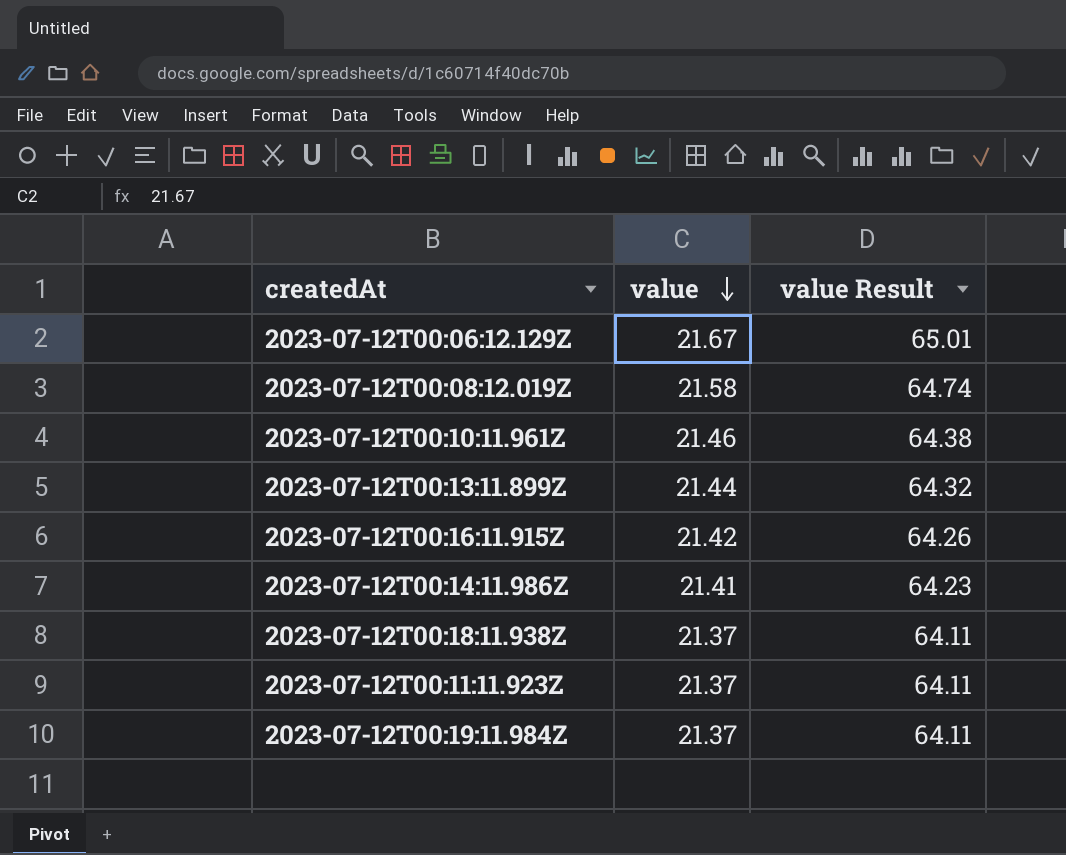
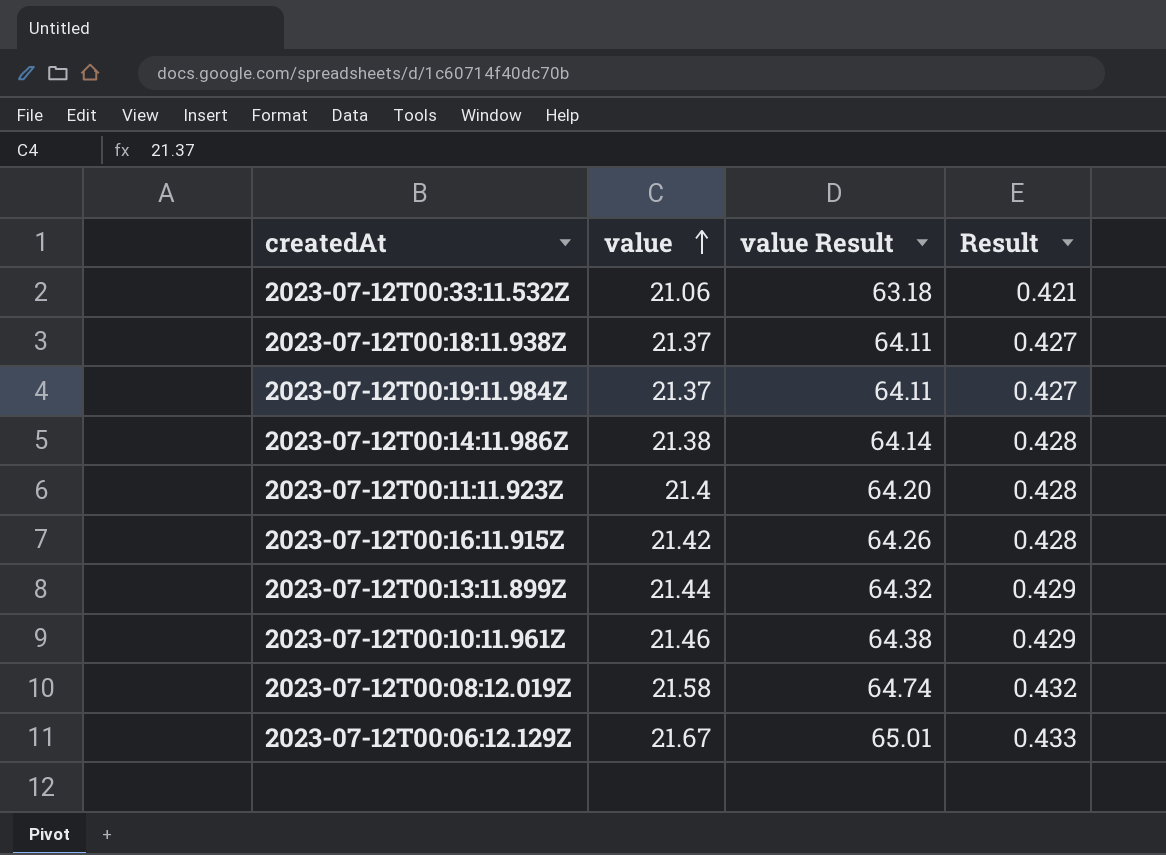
row order: value descending -> value ascending
column Result | formula: none -> [value] * 0.02
row 2023-07-12T00:33:11.532Z: none -> 21.06 | 63.18 | 0.421
2023-07-12T00:14:11.986Z | value: 21.41 -> 21.38
2023-07-12T00:14:11.986Z | value Result: 64.23 -> 64.14
2023-07-12T00:11:11.923Z | value: 21.37 -> 21.4
2023-07-12T00:11:11.923Z | value Result: 64.11 -> 64.20

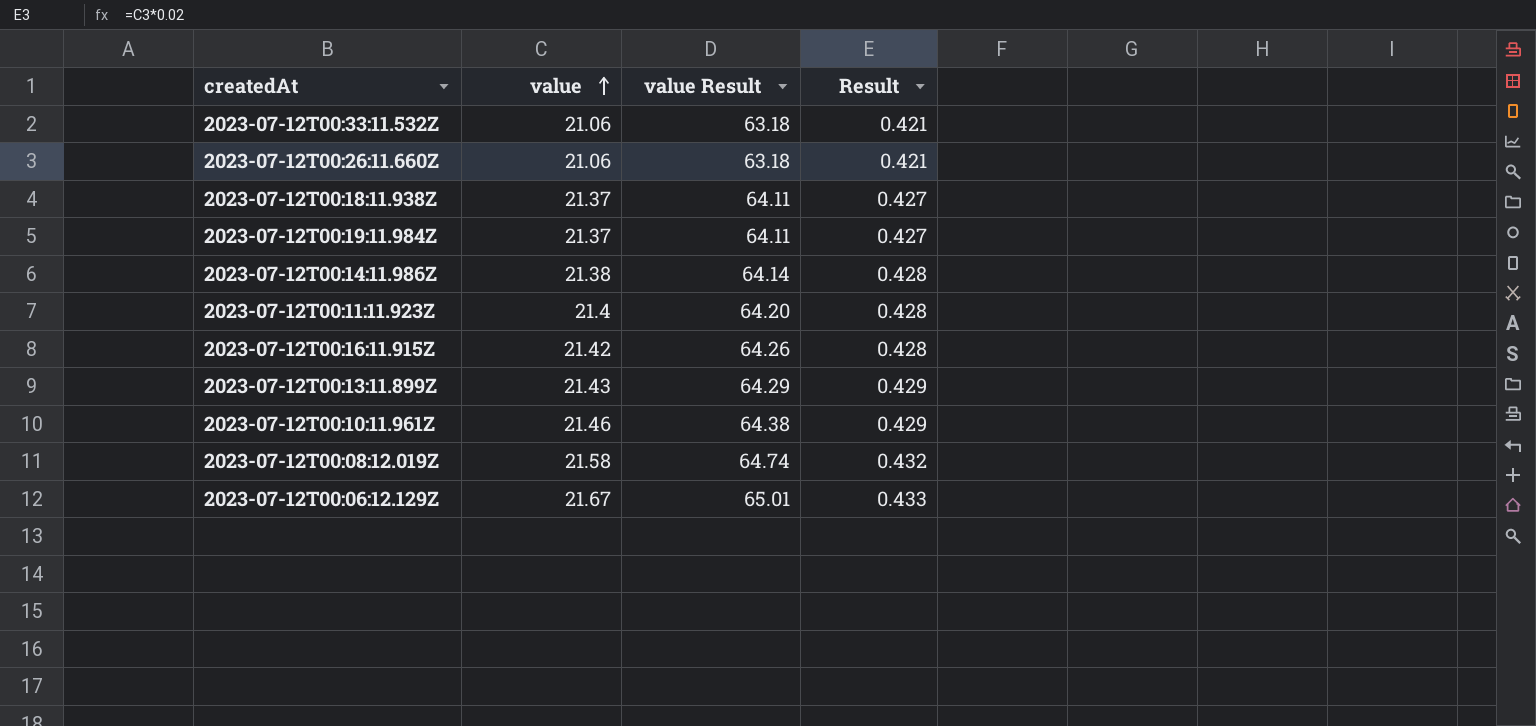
row 2023-07-12T00:26:11.660Z: none -> 21.06 | 63.18 | 0.421
2023-07-12T00:13:11.899Z | value: 21.44 -> 21.43
2023-07-12T00:13:11.899Z | value Result: 64.32 -> 64.29

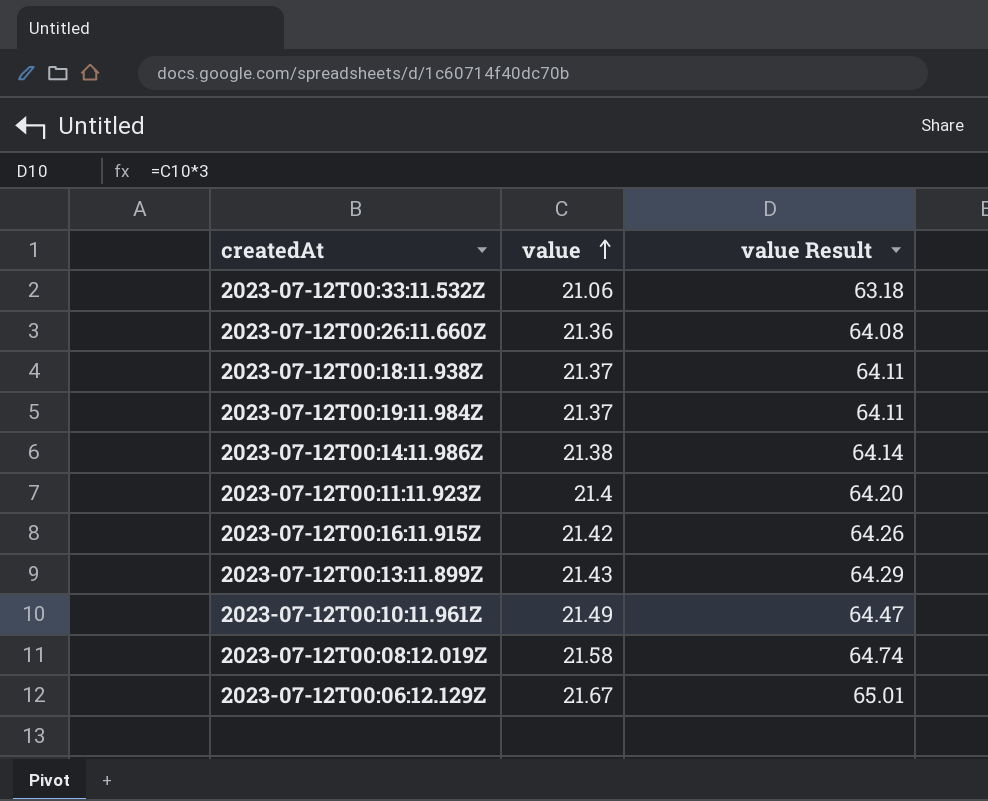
column Result | formula: [value] * 0.02 -> none
2023-07-12T00:26:11.660Z | value: 21.06 -> 21.36
2023-07-12T00:26:11.660Z | value Result: 63.18 -> 64.08
2023-07-12T00:10:11.961Z | value: 21.46 -> 21.49
2023-07-12T00:10:11.961Z | value Result: 64.38 -> 64.47

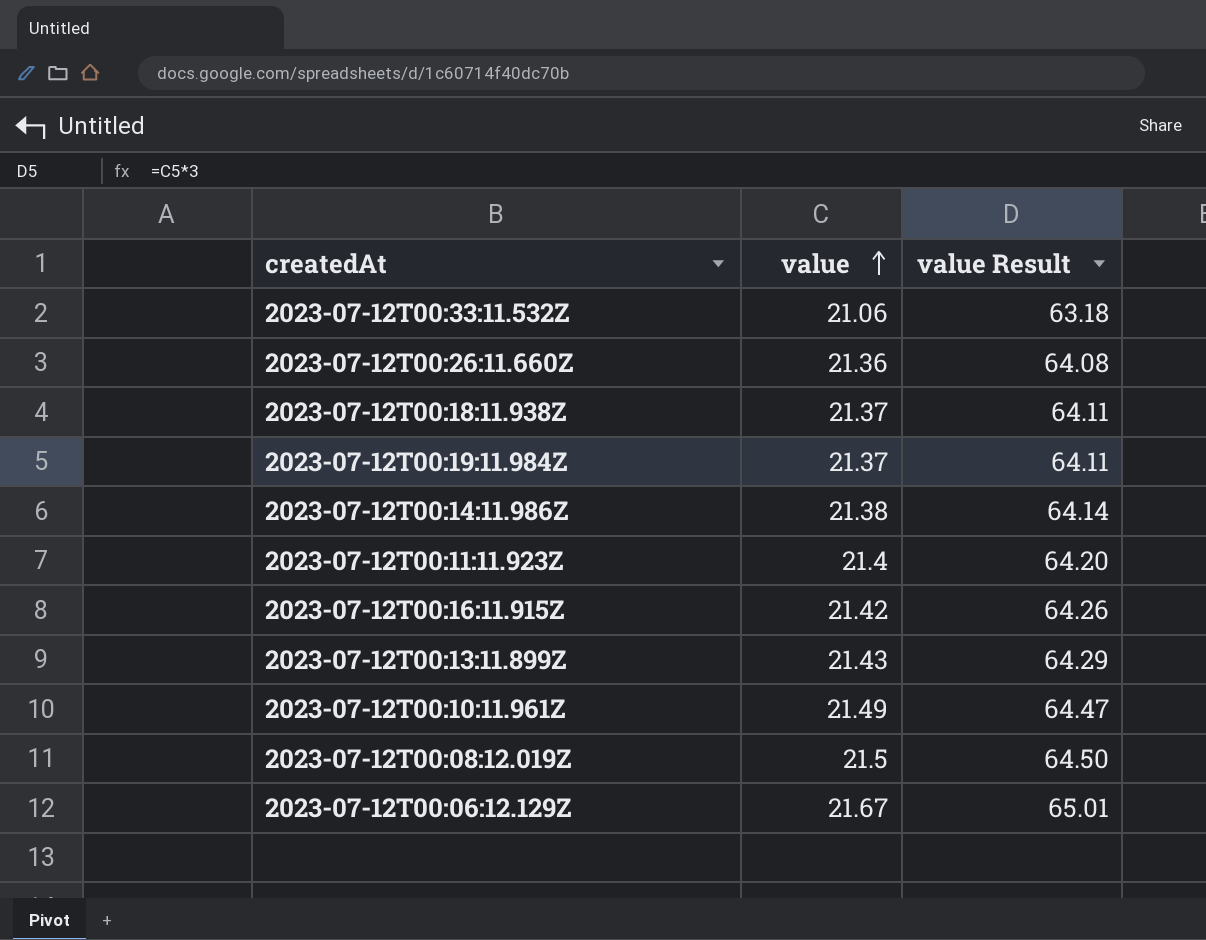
2023-07-12T00:08:12.019Z | value: 21.58 -> 21.5
2023-07-12T00:08:12.019Z | value Result: 64.74 -> 64.50

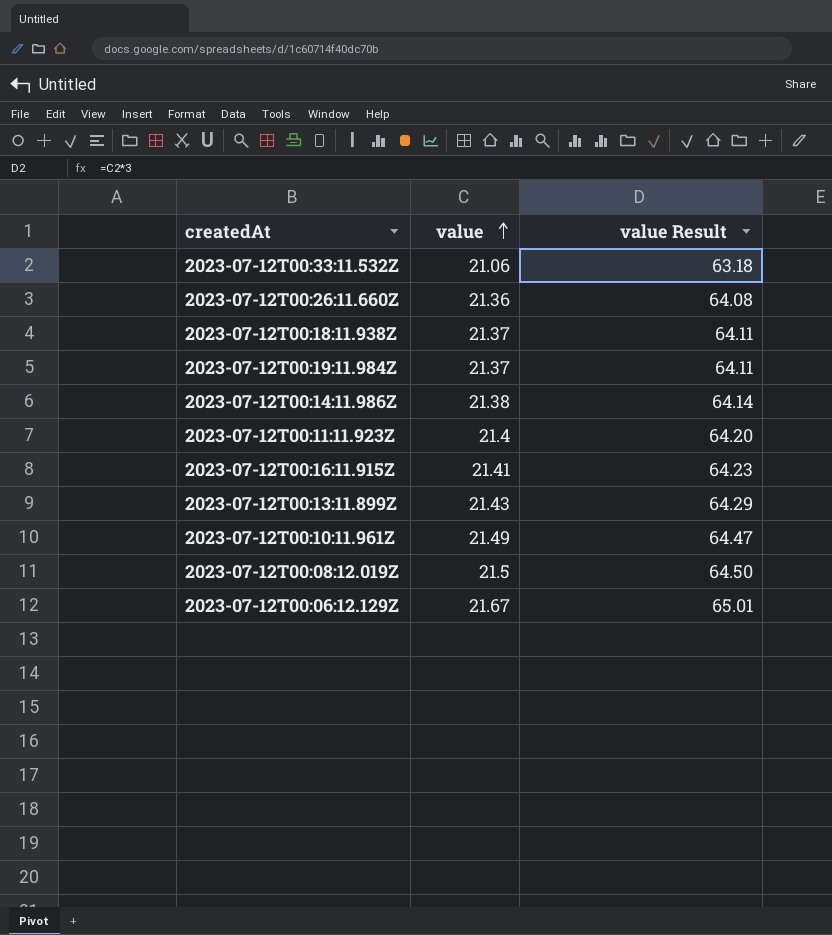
2023-07-12T00:16:11.915Z | value: 21.42 -> 21.41
2023-07-12T00:16:11.915Z | value Result: 64.26 -> 64.23

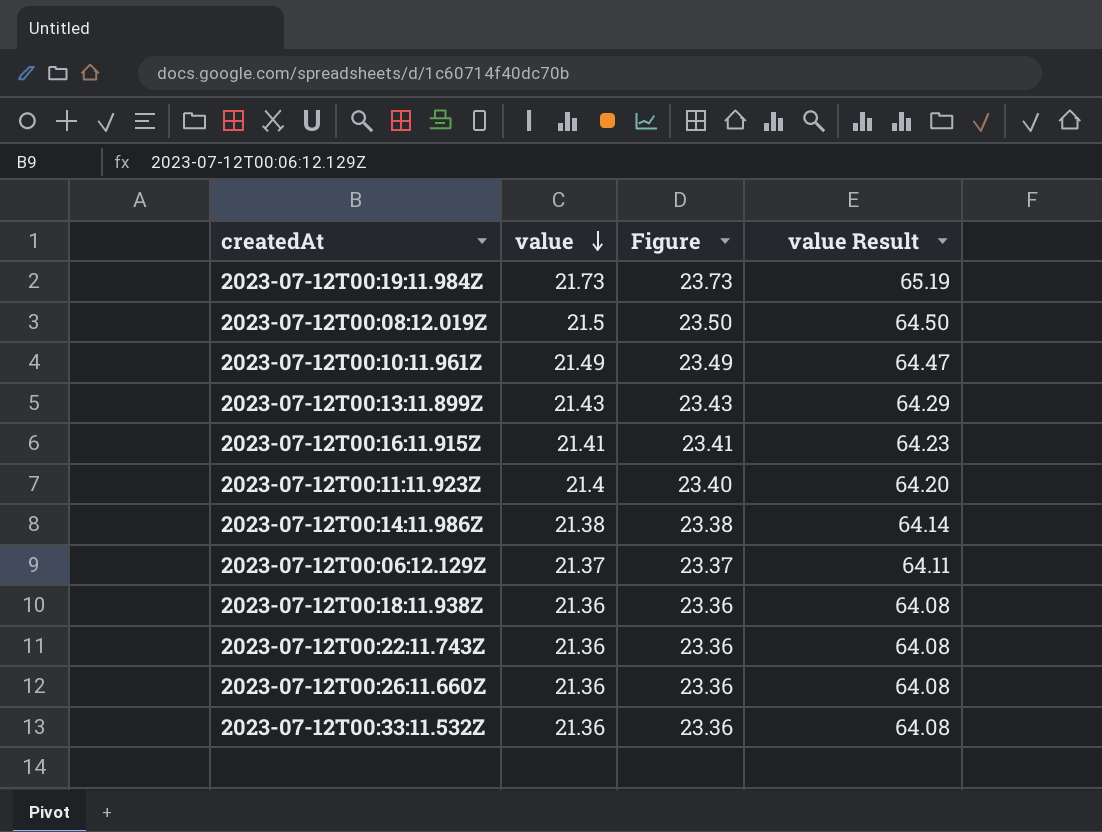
row order: value ascending -> value descending
column Figure | formula: none -> [value] + 2
2023-07-12T00:19:11.984Z | value: 21.37 -> 21.73
2023-07-12T00:19:11.984Z | value Result: 64.11 -> 65.19
2023-07-12T00:06:12.129Z | value: 21.67 -> 21.37
2023-07-12T00:06:12.129Z | value Result: 65.01 -> 64.11
2023-07-12T00:18:11.938Z | value: 21.37 -> 21.36
2023-07-12T00:18:11.938Z | value Result: 64.11 -> 64.08
row 2023-07-12T00:22:11.743Z: none -> 21.36 | 23.36 | 64.08
2023-07-12T00:33:11.532Z | value: 21.06 -> 21.36
2023-07-12T00:33:11.532Z | value Result: 63.18 -> 64.08

